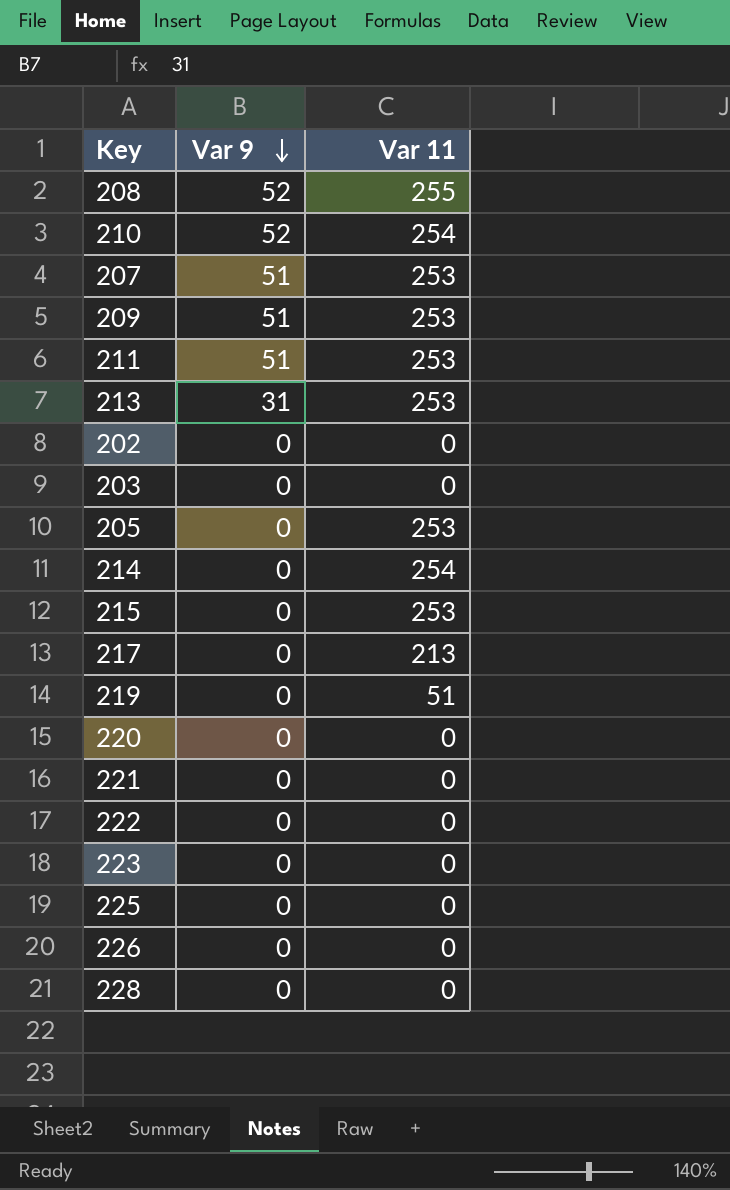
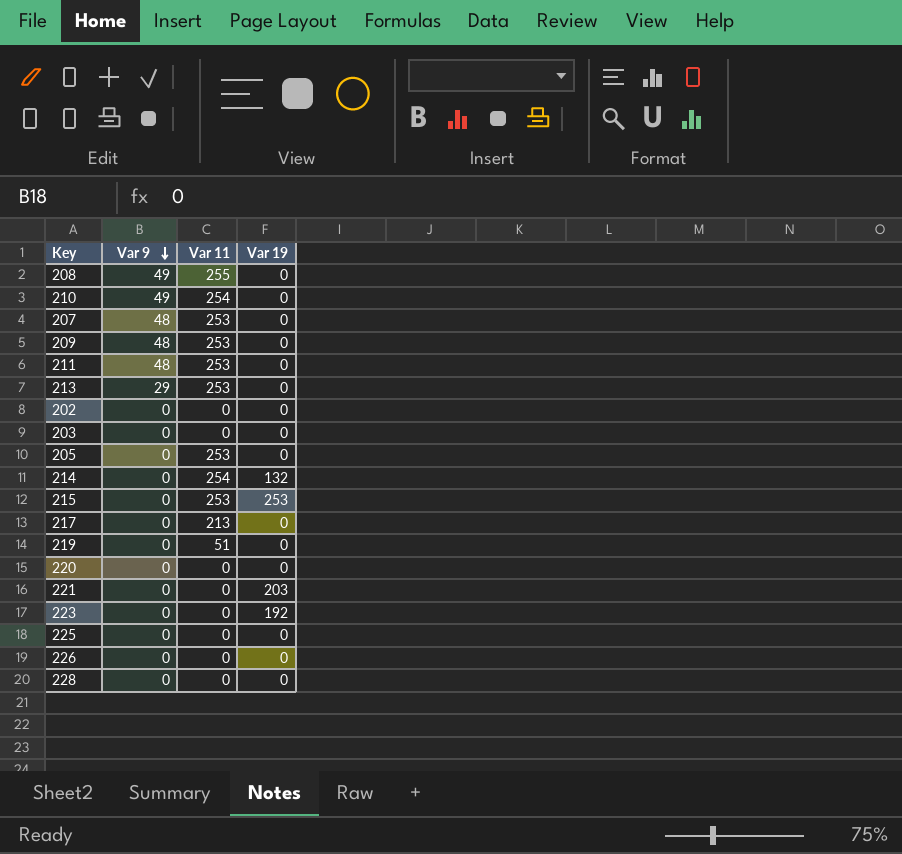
column Var 19 | position: none -> 4
row 222: 0 | 0 -> none
208 | Var 9: 52 -> 49
210 | Var 9: 52 -> 49
207 | Var 9: 51 -> 48
209 | Var 9: 51 -> 48
211 | Var 9: 51 -> 48
213 | Var 9: 31 -> 29

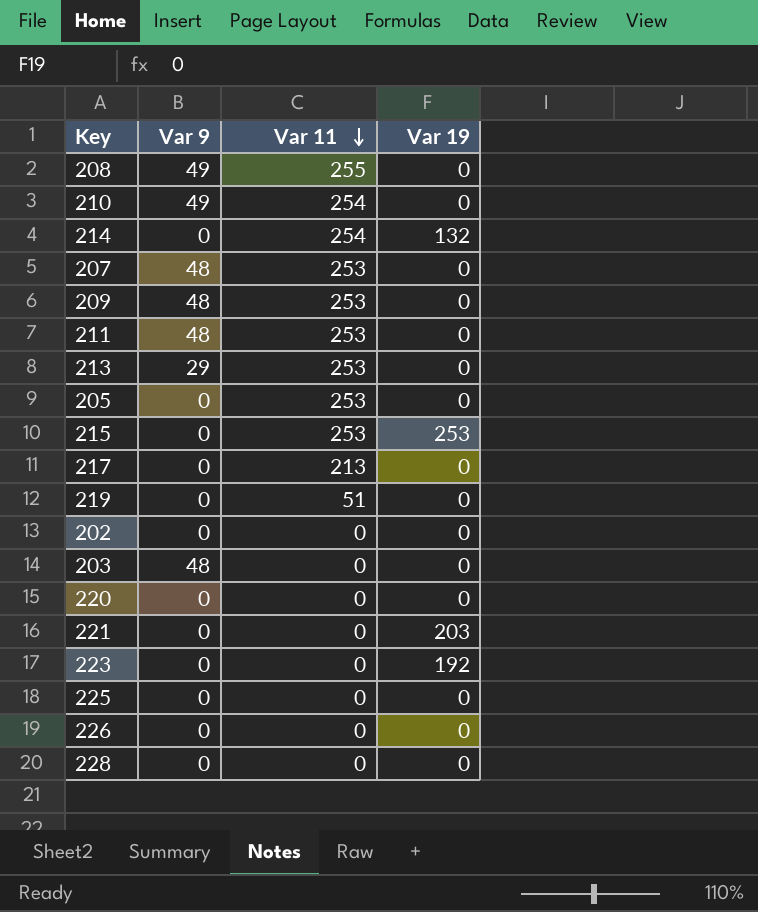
row order: Var 9 descending -> Var 11 descending
203 | Var 9: 0 -> 48

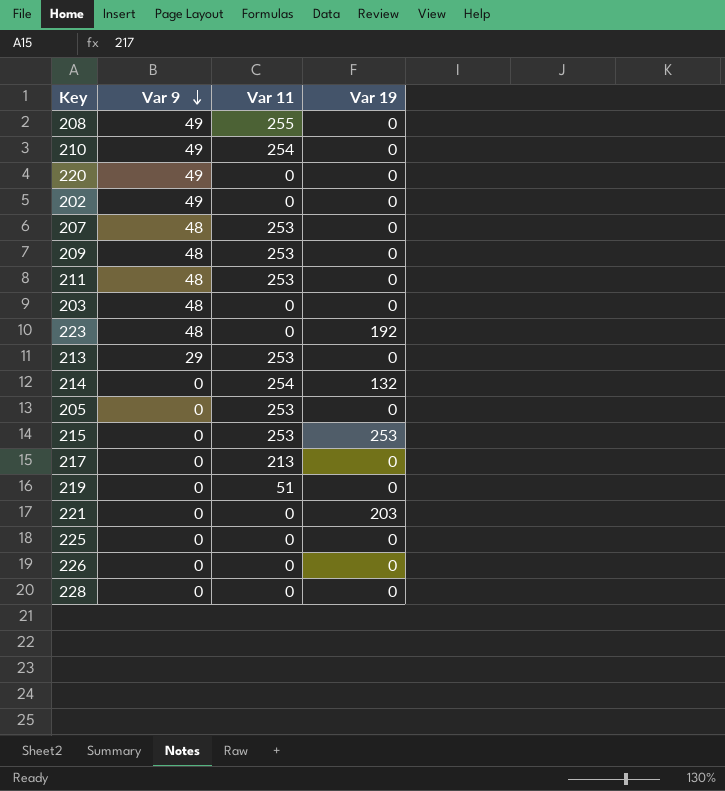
row order: Var 11 descending -> Var 9 descending
220 | Var 9: 0 -> 49
202 | Var 9: 0 -> 49
223 | Var 9: 0 -> 48

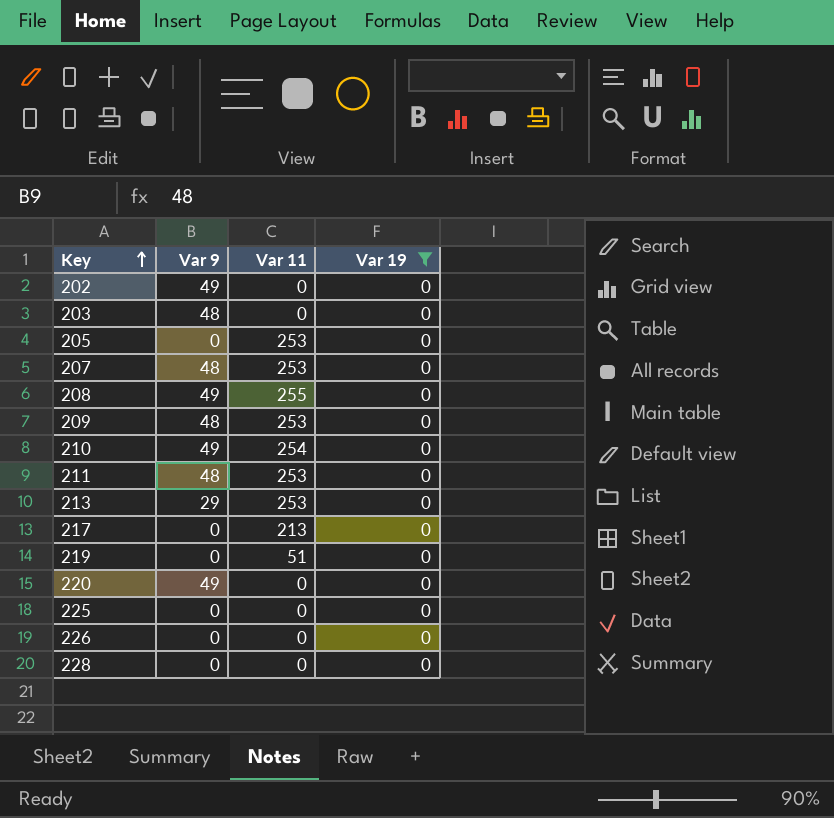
filter: none -> Var 19 = 0
row order: Var 9 descending -> Key ascending

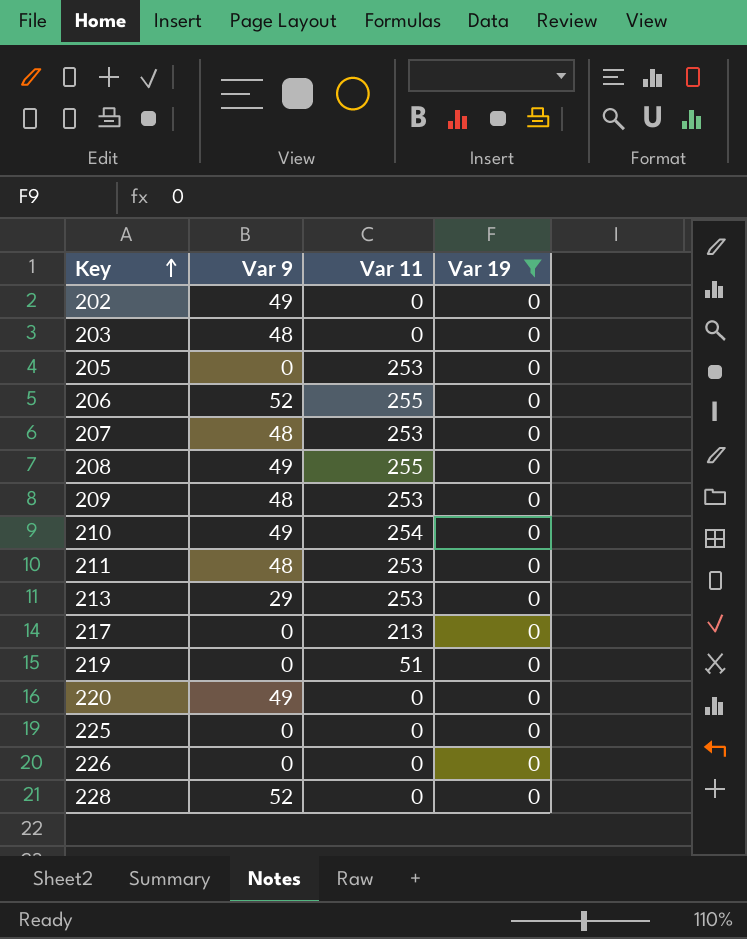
row 206: none -> 52 | 255 | 0
228 | Var 9: 0 -> 52

